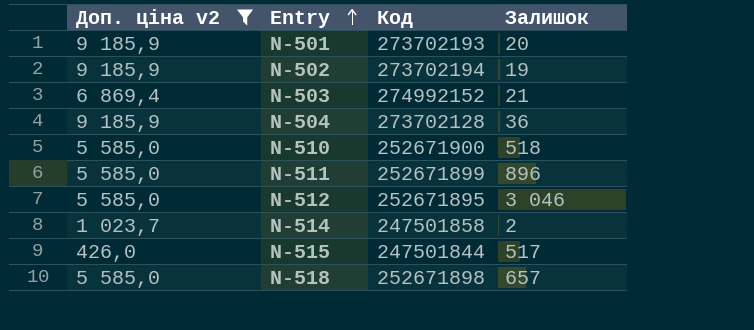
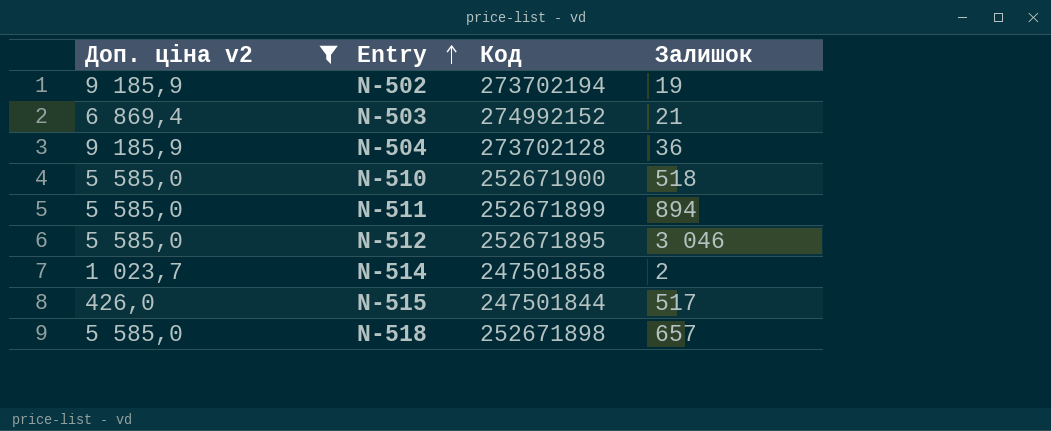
row N-501: 9 185,9 | 273702193 | 20 -> none
N-511 | Залишок: 896 -> 894

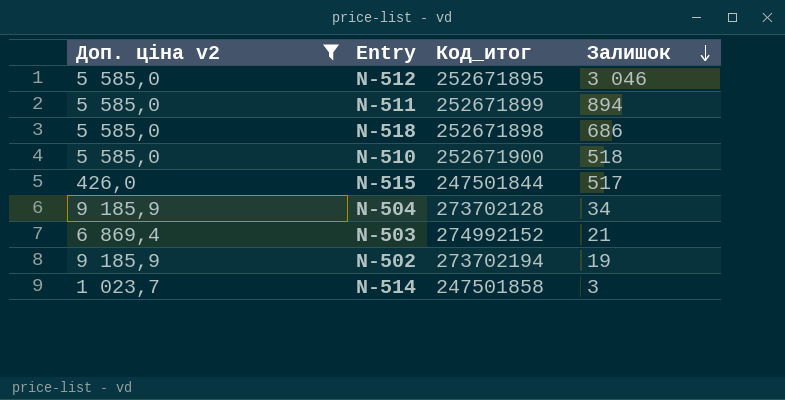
row order: Entry ascending -> Залишок descending
column name: Код -> Код_итог
N-518 | Залишок: 657 -> 686
N-504 | Залишок: 36 -> 34
N-514 | Залишок: 2 -> 3

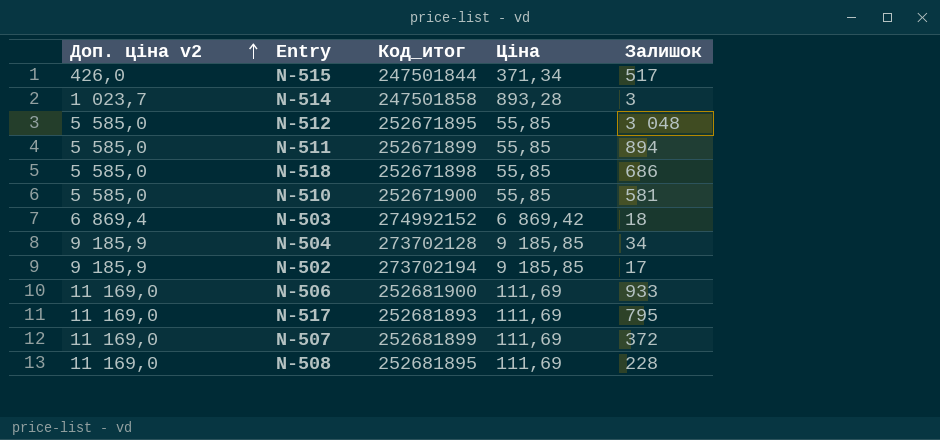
filter: Доп. ціна v2 != 11 169,0 -> none
row order: Залишок descending -> Доп. ціна v2 ascending
column Ціна | position: none -> 4
N-512 | Залишок: 3 046 -> 3 048
N-510 | Залишок: 518 -> 581
N-503 | Залишок: 21 -> 18
N-502 | Залишок: 19 -> 17

